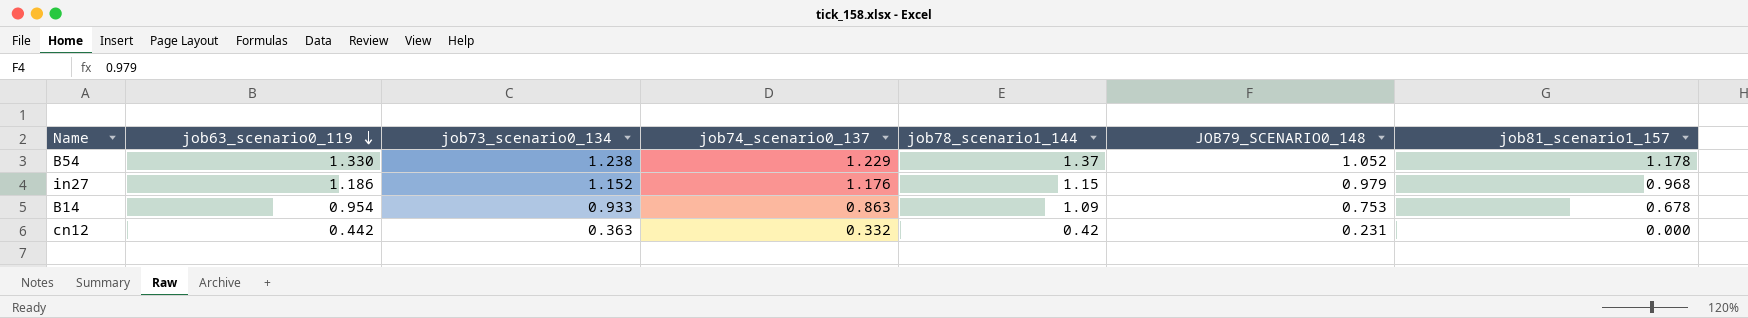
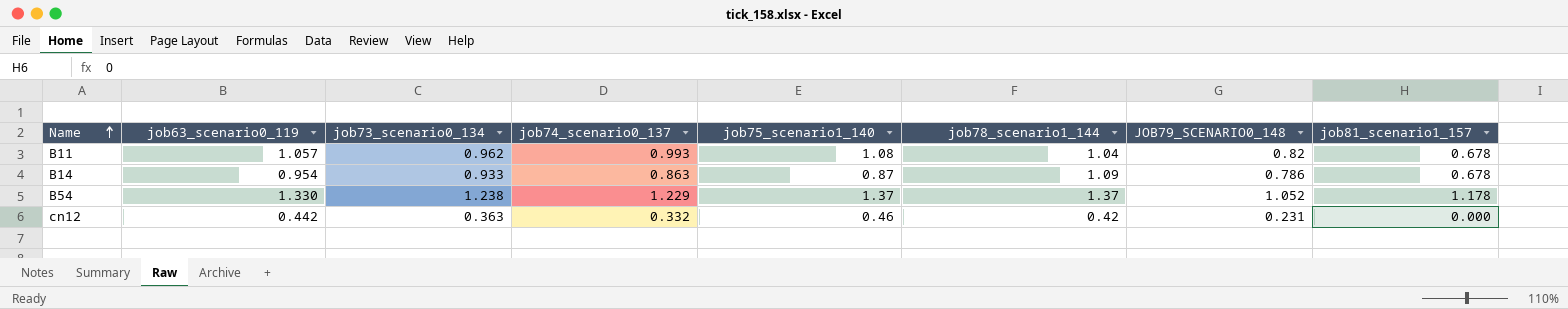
row order: job63_scenario0_119 descending -> Name ascending
column job75_scenario1_140 | position: none -> 5
row in27: 1.186 | 1.152 | 1.176 | 1.15 | 0.979 | 0.968 -> none
row B11: none -> 1.057 | 0.962 | 0.993 | 1.08 | 1.04 | 0.82 | 0.678
B14 | JOB79_SCENARIO0_148: 0.753 -> 0.786

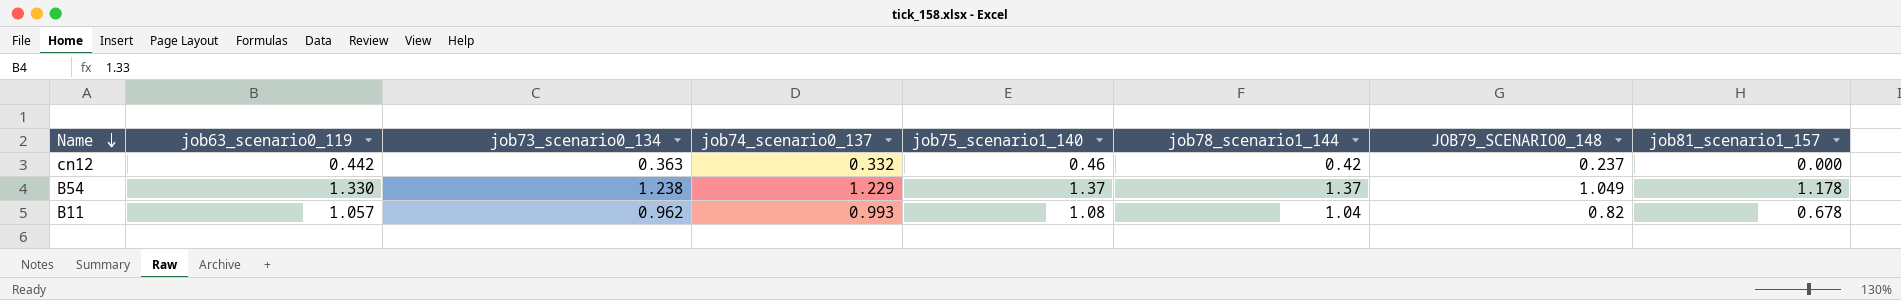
row order: Name ascending -> Name descending
row B14: 0.954 | 0.933 | 0.863 | 0.87 | 1.09 | 0.786 | 0.678 -> none
cn12 | JOB79_SCENARIO0_148: 0.231 -> 0.237
B54 | JOB79_SCENARIO0_148: 1.052 -> 1.049

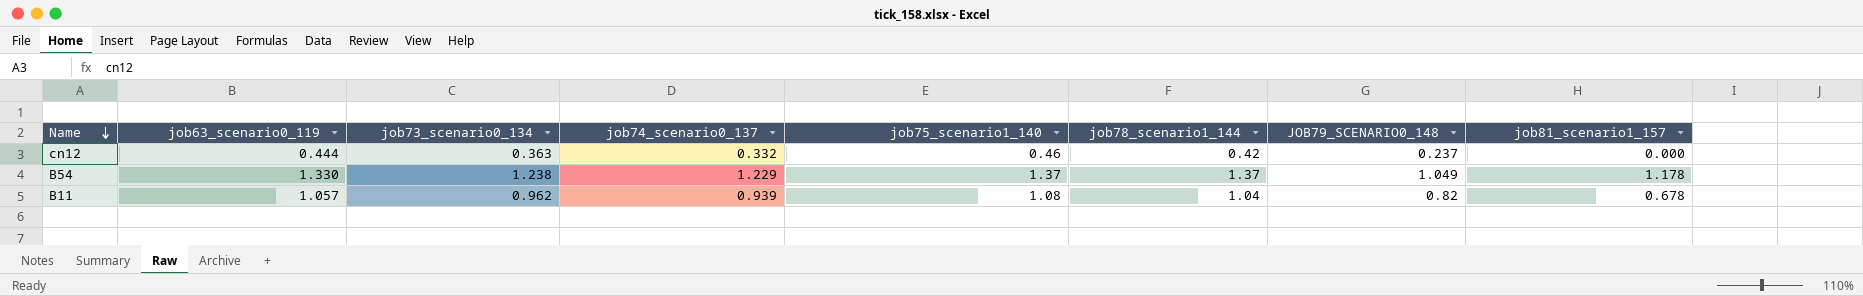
cn12 | job63_scenario0_119: 0.442 -> 0.444
B11 | job74_scenario0_137: 0.993 -> 0.939

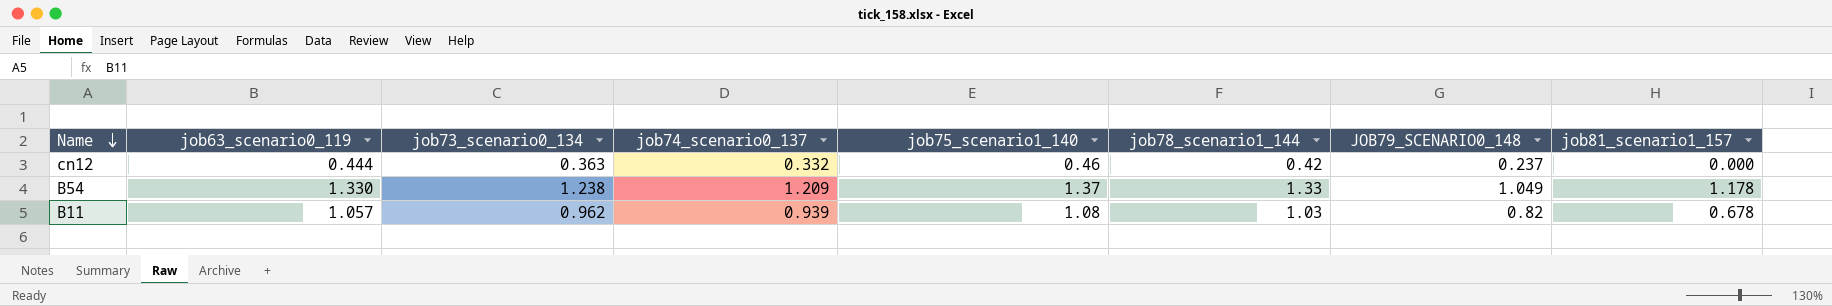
B54 | job74_scenario0_137: 1.229 -> 1.209
B54 | job78_scenario1_144: 1.37 -> 1.33
B11 | job78_scenario1_144: 1.04 -> 1.03

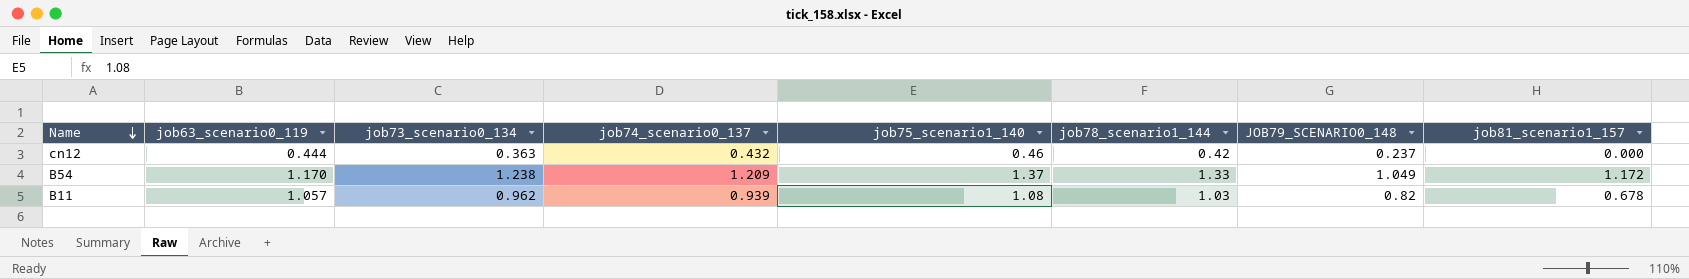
cn12 | job74_scenario0_137: 0.332 -> 0.432
B54 | job63_scenario0_119: 1.330 -> 1.170
B54 | job81_scenario1_157: 1.178 -> 1.172

